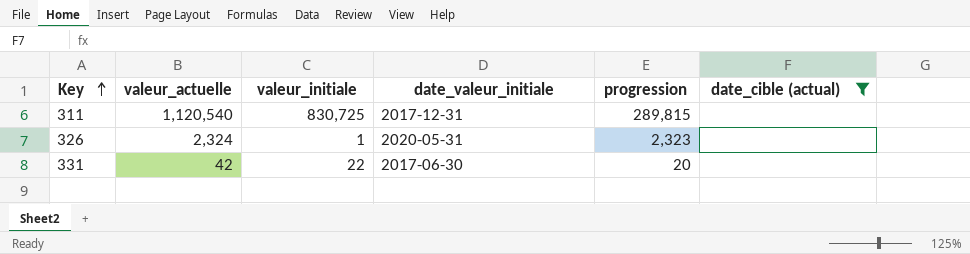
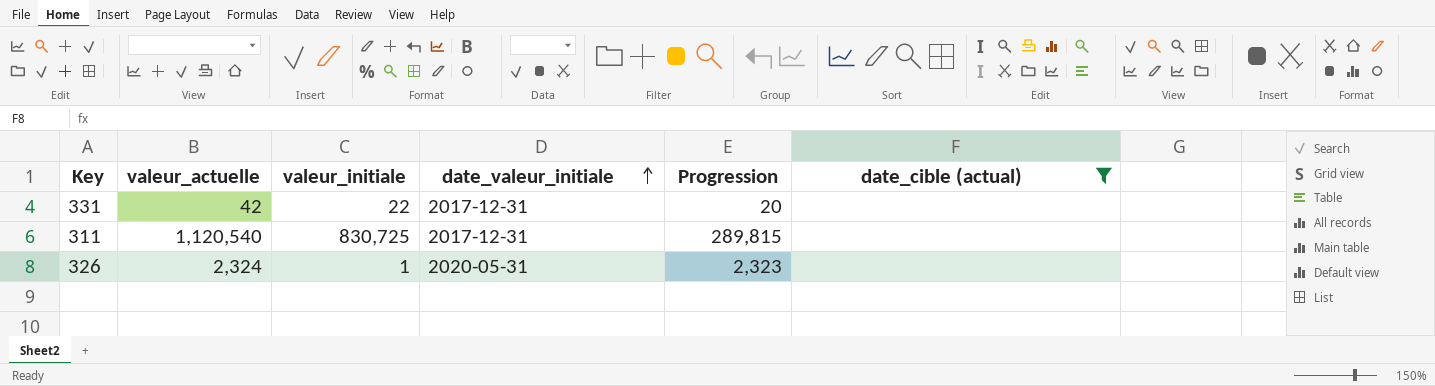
row order: Key ascending -> date_valeur_initiale ascending
column name: progression -> Progression
331 | date_valeur_initiale: 2017-06-30 -> 2017-12-31

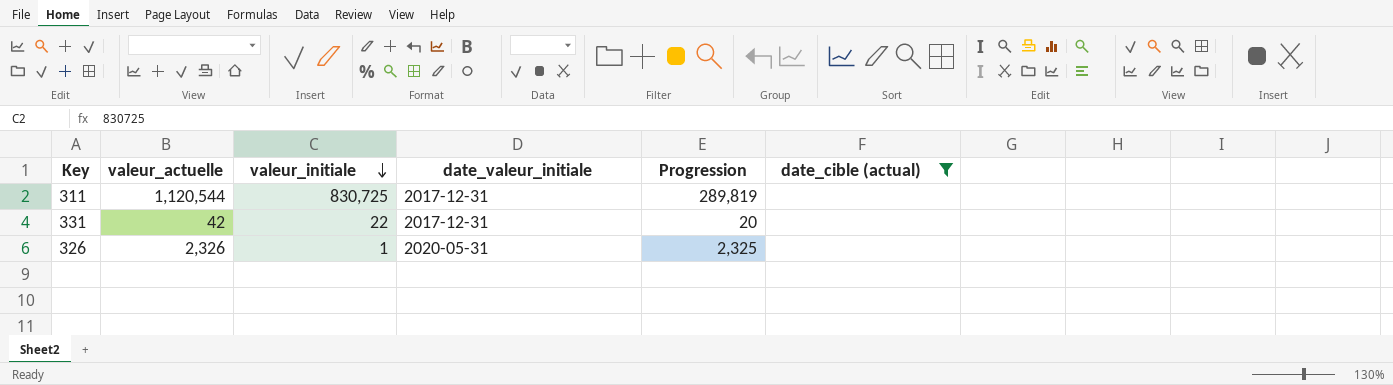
row order: date_valeur_initiale ascending -> valeur_initiale descending
311 | valeur_actuelle: 1,120,540 -> 1,120,544
311 | Progression: 289,815 -> 289,819
326 | valeur_actuelle: 2,324 -> 2,326
326 | Progression: 2,323 -> 2,325

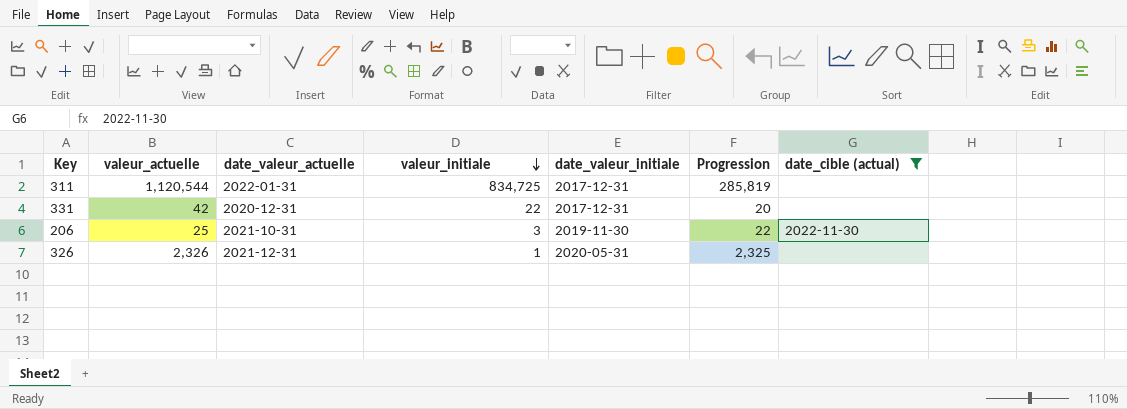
column date_valeur_actuelle | position: none -> 3
311 | valeur_initiale: 830,725 -> 834,725
311 | Progression: 289,819 -> 285,819
row 206: none -> 25 | 2021-10-31 | 3 | 2019-11-30 | 22 | 2022-11-30

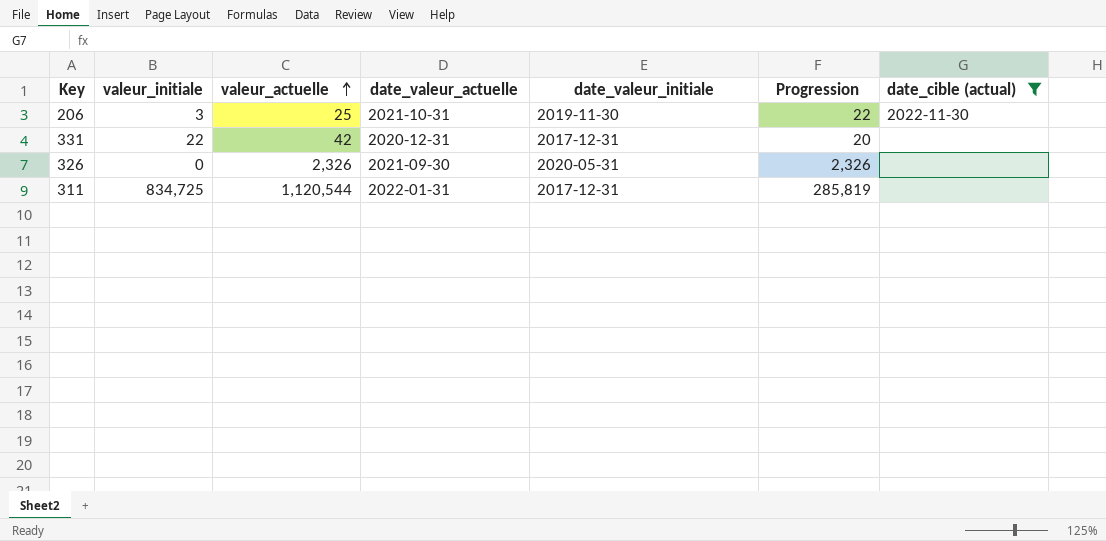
row order: valeur_initiale descending -> valeur_actuelle ascending
column valeur_initiale | position: 4 -> 2
326 | valeur_initiale: 1 -> 0
326 | date_valeur_actuelle: 2021-12-31 -> 2021-09-30
326 | Progression: 2,325 -> 2,326

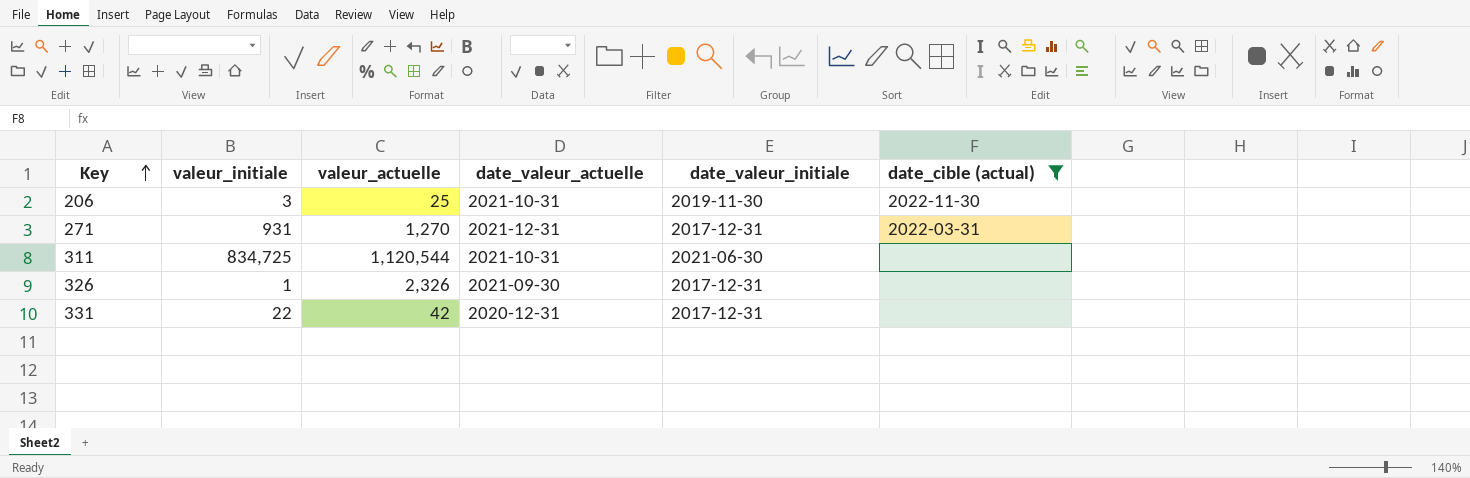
row order: valeur_actuelle ascending -> Key ascending
column Progression | formula: [valeur_actuelle] - [valeur_initiale] -> none
row 271: none -> 931 | 1,270 | 2021-12-31 | 2017-12-31 | 2022-03-31
311 | date_valeur_actuelle: 2022-01-31 -> 2021-10-31
311 | date_valeur_initiale: 2017-12-31 -> 2021-06-30
326 | valeur_initiale: 0 -> 1
326 | date_valeur_initiale: 2020-05-31 -> 2017-12-31

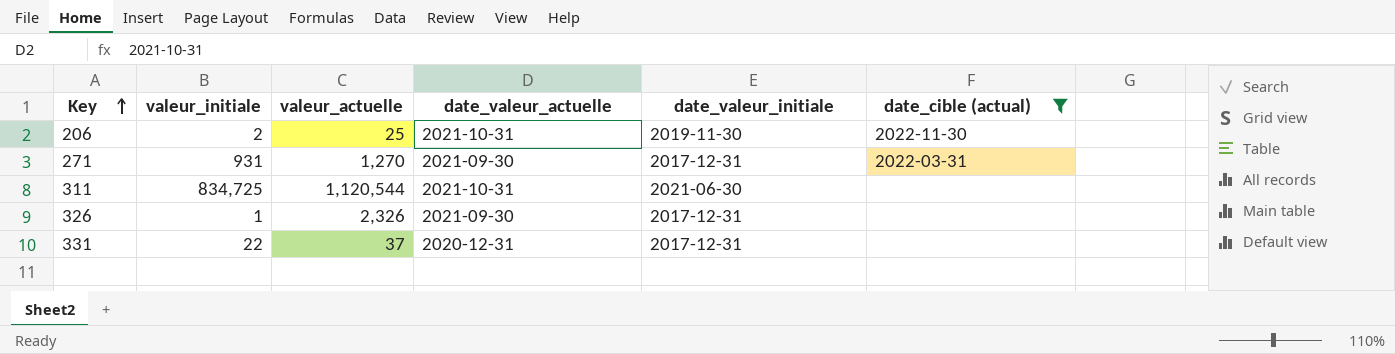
206 | valeur_initiale: 3 -> 2
271 | date_valeur_actuelle: 2021-12-31 -> 2021-09-30
331 | valeur_actuelle: 42 -> 37

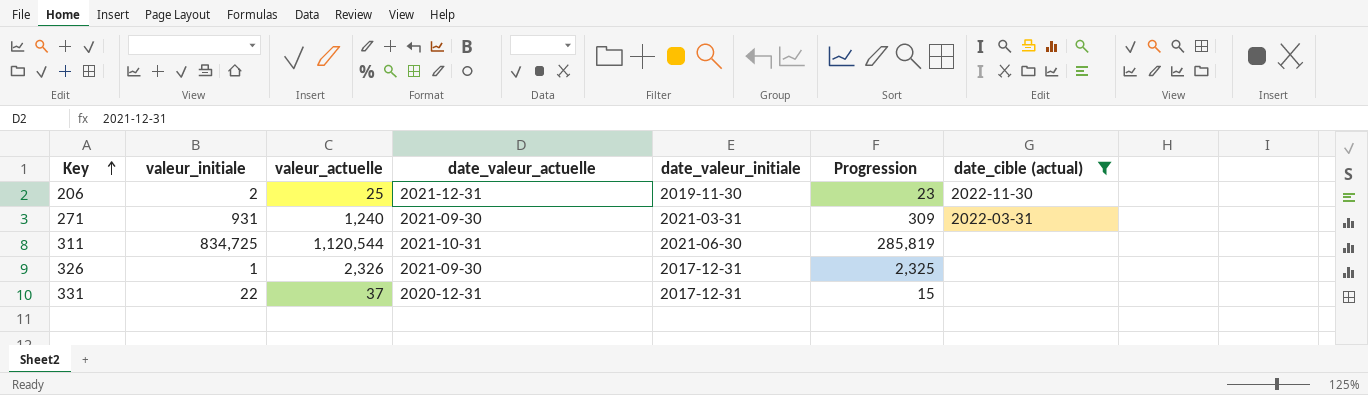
column Progression | formula: none -> [valeur_actuelle] - [valeur_initiale]
206 | date_valeur_actuelle: 2021-10-31 -> 2021-12-31
271 | valeur_actuelle: 1,270 -> 1,240
271 | date_valeur_initiale: 2017-12-31 -> 2021-03-31

